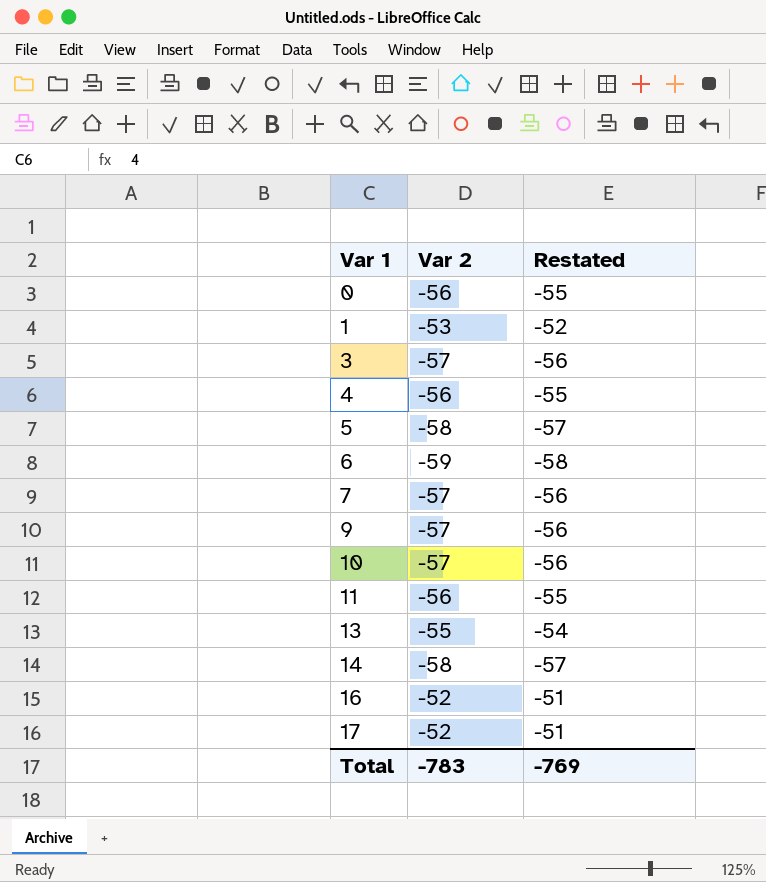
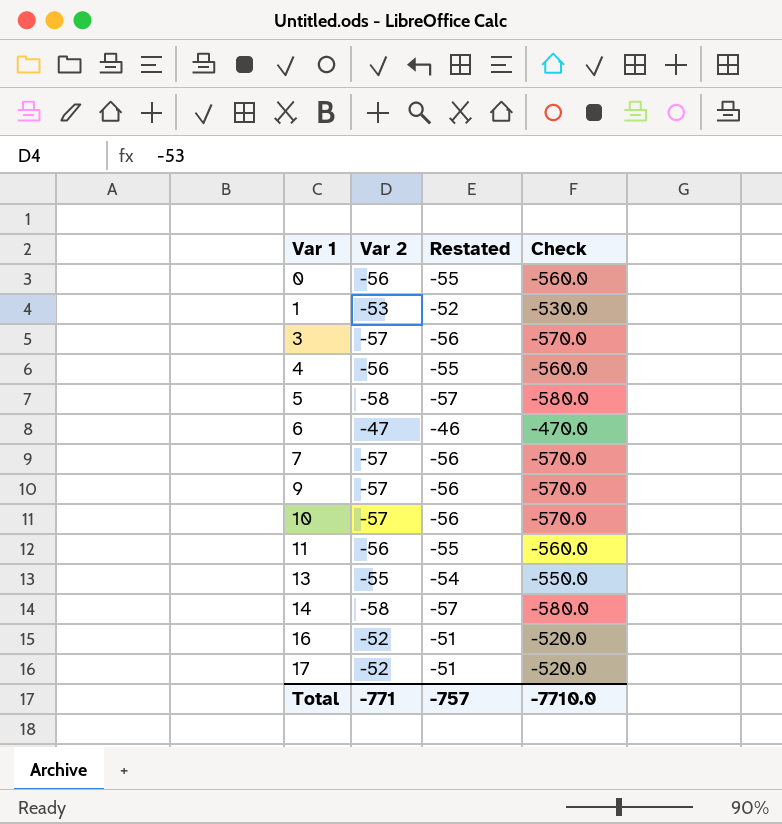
column Check | formula: none -> [Var 2] * 10
6 | Var 2: -59 -> -47
6 | Restated: -58 -> -46
Total | Var 2: -783 -> -771
Total | Restated: -769 -> -757

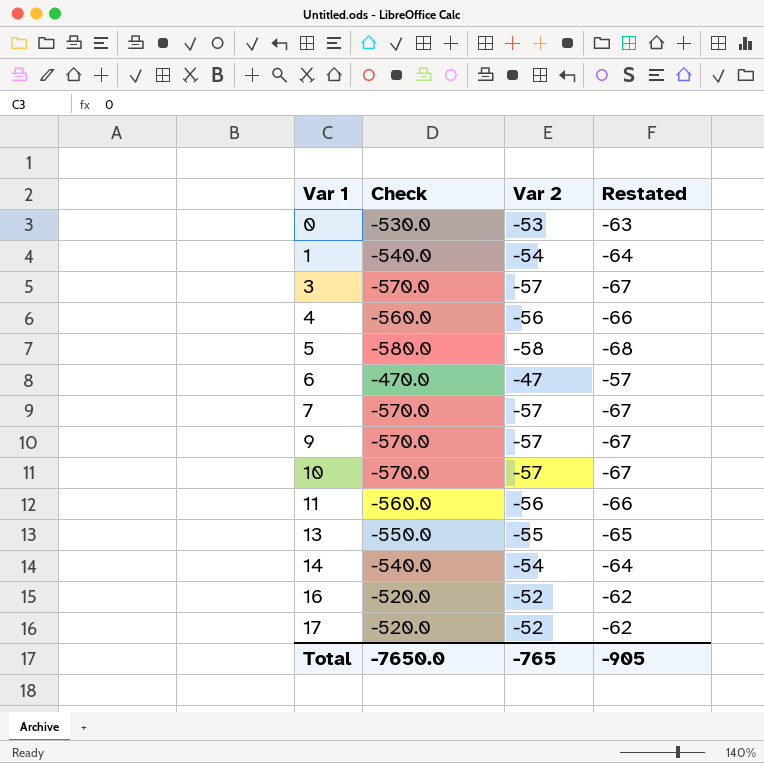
column Check | position: 4 -> 2
column Restated | formula: [Var 2] + 1 -> [Var 2] - 10
0 | Check: -560.0 -> -530.0
0 | Var 2: -56 -> -53
1 | Check: -530.0 -> -540.0
1 | Var 2: -53 -> -54
14 | Check: -580.0 -> -540.0
14 | Var 2: -58 -> -54
Total | Check: -7710.0 -> -7650.0
Total | Var 2: -771 -> -765
Total | Restated: -757 -> -905

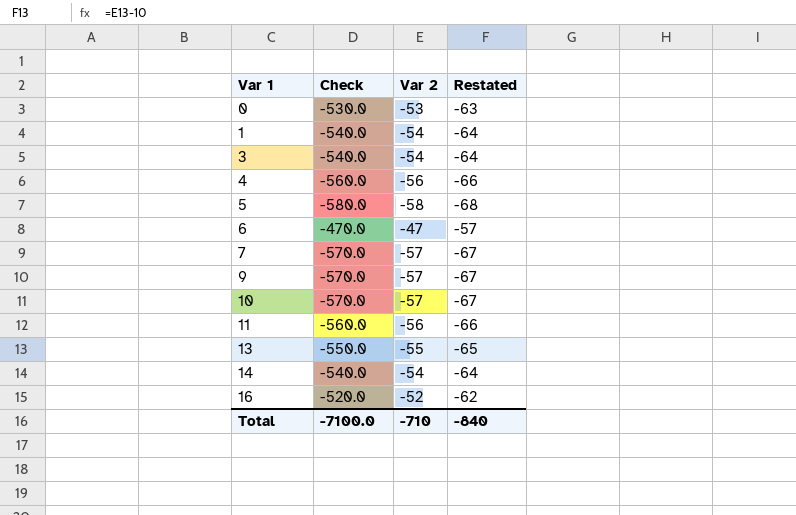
row 17: -520.0 | -52 | -62 -> none
3 | Check: -570.0 -> -540.0
3 | Var 2: -57 -> -54
3 | Restated: -67 -> -64
Total | Check: -7650.0 -> -7100.0
Total | Var 2: -765 -> -710
Total | Restated: -905 -> -840

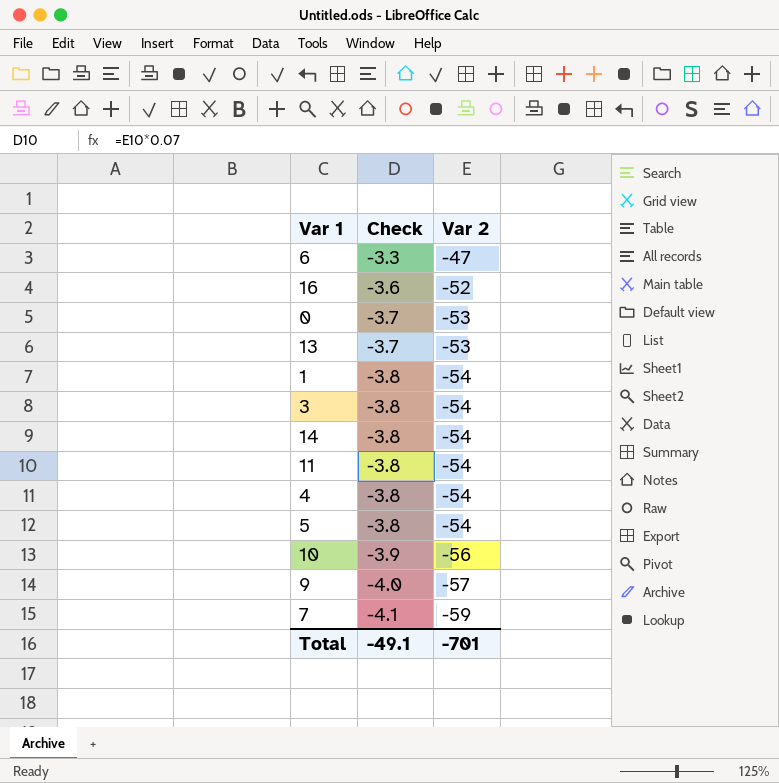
row order: Var 1 ascending -> Check descending
column Restated | formula: [Var 2] - 10 -> none
column Check | formula: [Var 2] * 10 -> [Var 2] * 0.07
13 | Var 2: -55 -> -53
11 | Var 2: -56 -> -54
4 | Var 2: -56 -> -54
5 | Var 2: -58 -> -54
10 | Var 2: -57 -> -56
7 | Var 2: -57 -> -59
Total | Check: -7100.0 -> -49.1
Total | Var 2: -710 -> -701

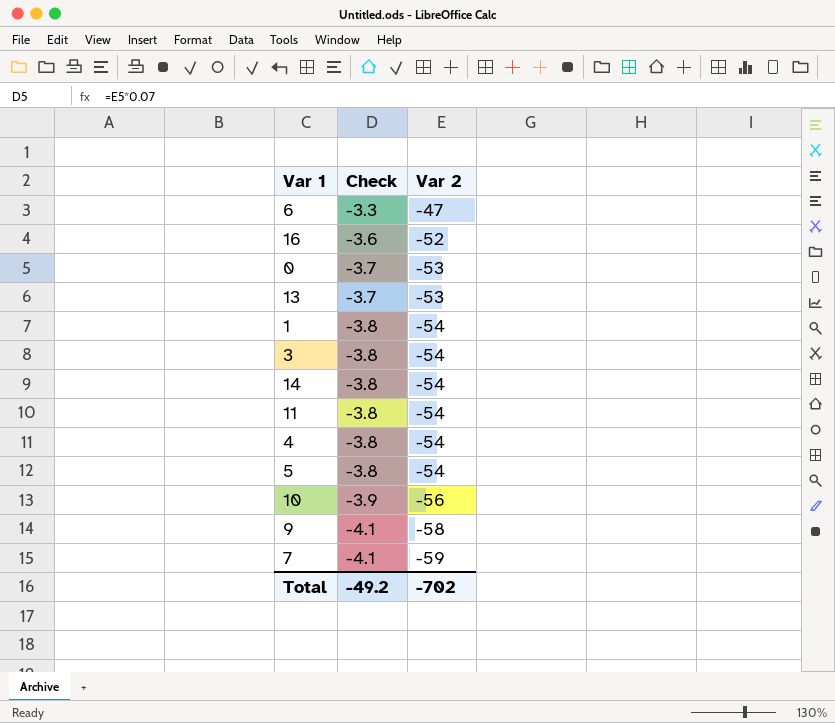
9 | Check: -4.0 -> -4.1
9 | Var 2: -57 -> -58
Total | Check: -49.1 -> -49.2
Total | Var 2: -701 -> -702

